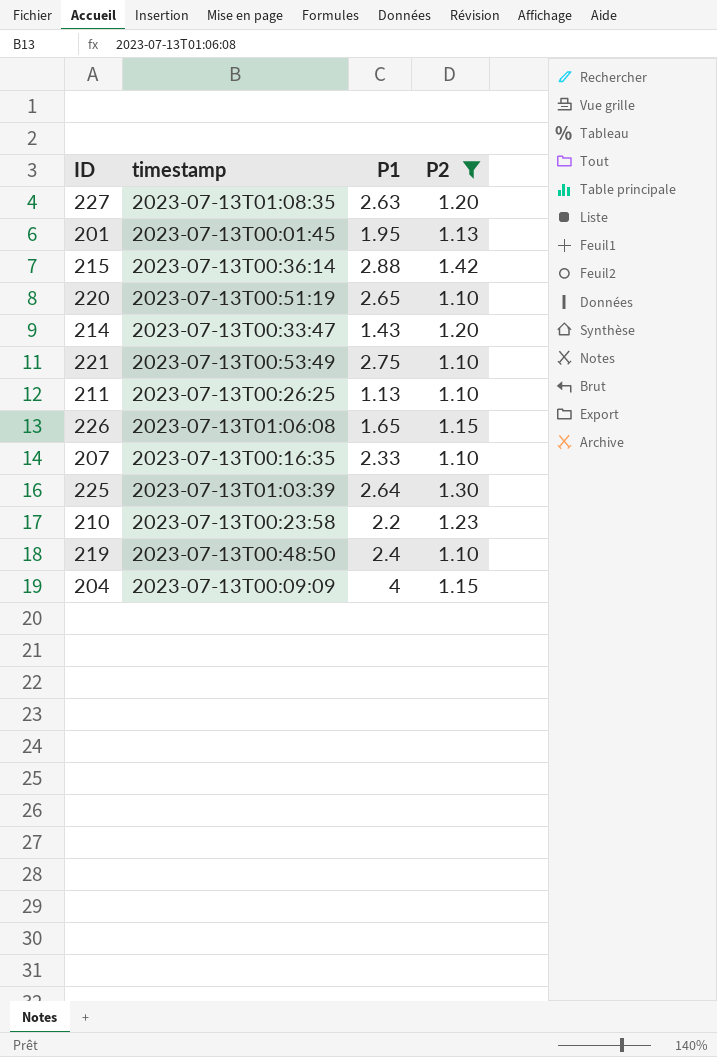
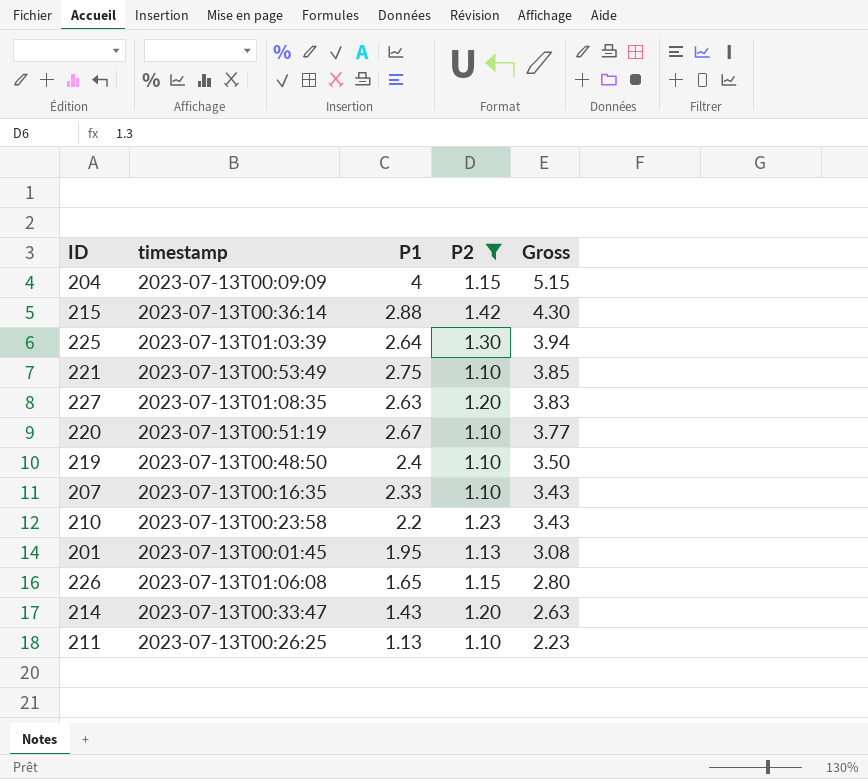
row order: none -> Gross descending
column Gross | formula: none -> [P1] + [P2]
220 | P1: 2.65 -> 2.67

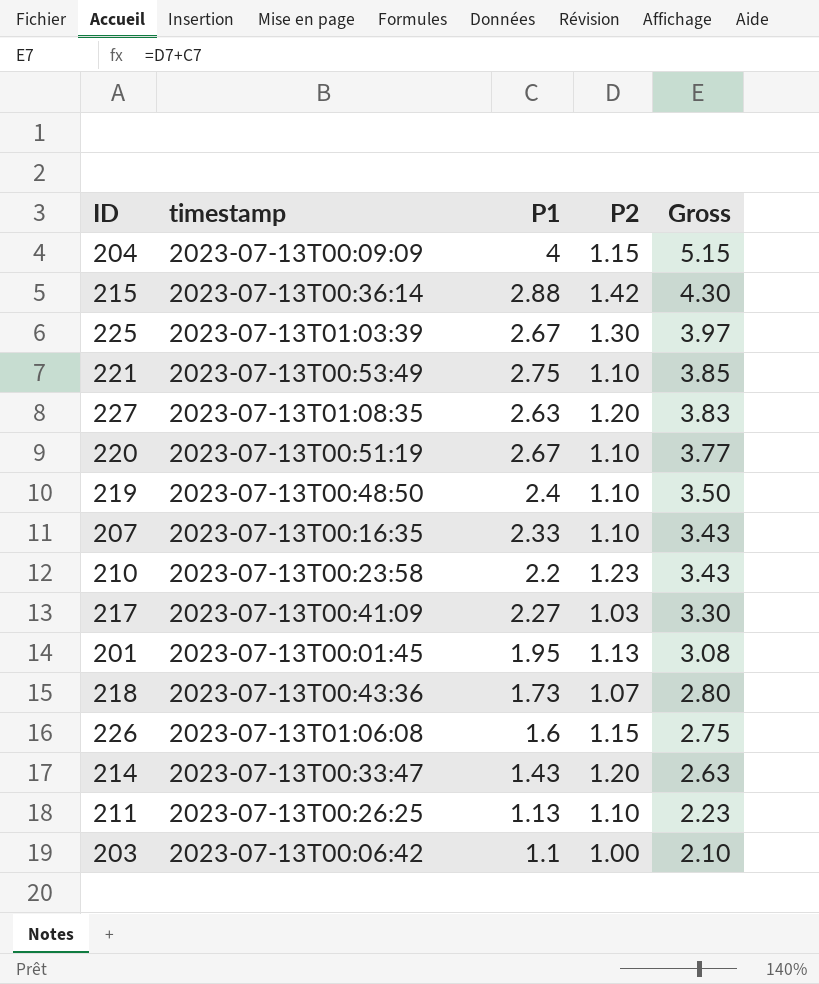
filter: P2 >= 1.10 -> none
225 | P1: 2.64 -> 2.67
225 | Gross: 3.94 -> 3.97
226 | P1: 1.65 -> 1.6
226 | Gross: 2.80 -> 2.75

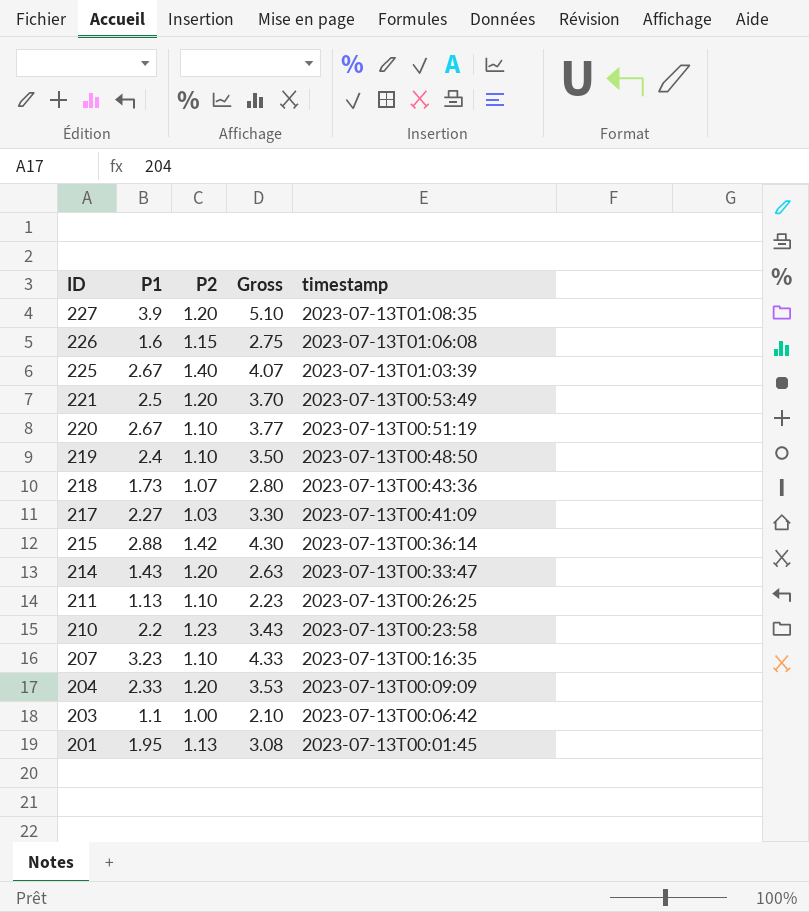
row order: Gross descending -> ID descending
column timestamp | position: 2 -> 5
227 | P1: 2.63 -> 3.9
227 | Gross: 3.83 -> 5.10
225 | P2: 1.30 -> 1.40
225 | Gross: 3.97 -> 4.07
221 | P1: 2.75 -> 2.5
221 | P2: 1.10 -> 1.20
221 | Gross: 3.85 -> 3.70
207 | P1: 2.33 -> 3.23
207 | Gross: 3.43 -> 4.33
204 | P1: 4 -> 2.33
204 | P2: 1.15 -> 1.20
204 | Gross: 5.15 -> 3.53

